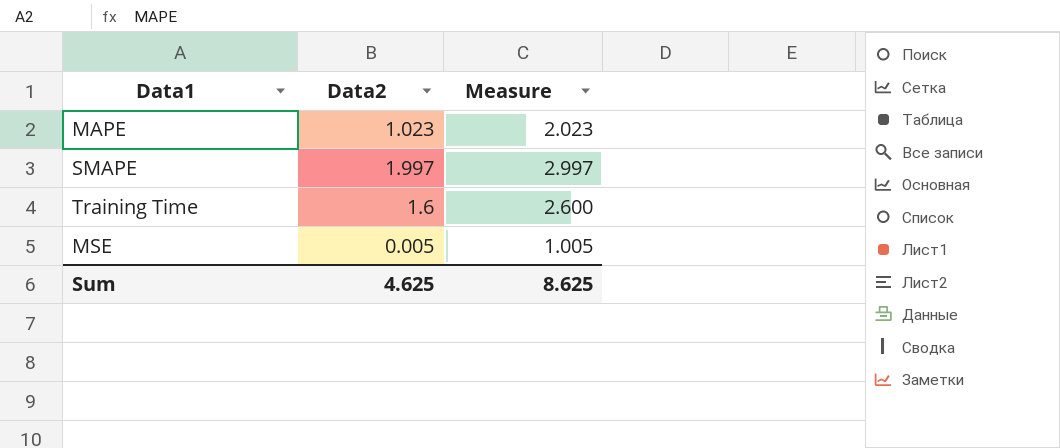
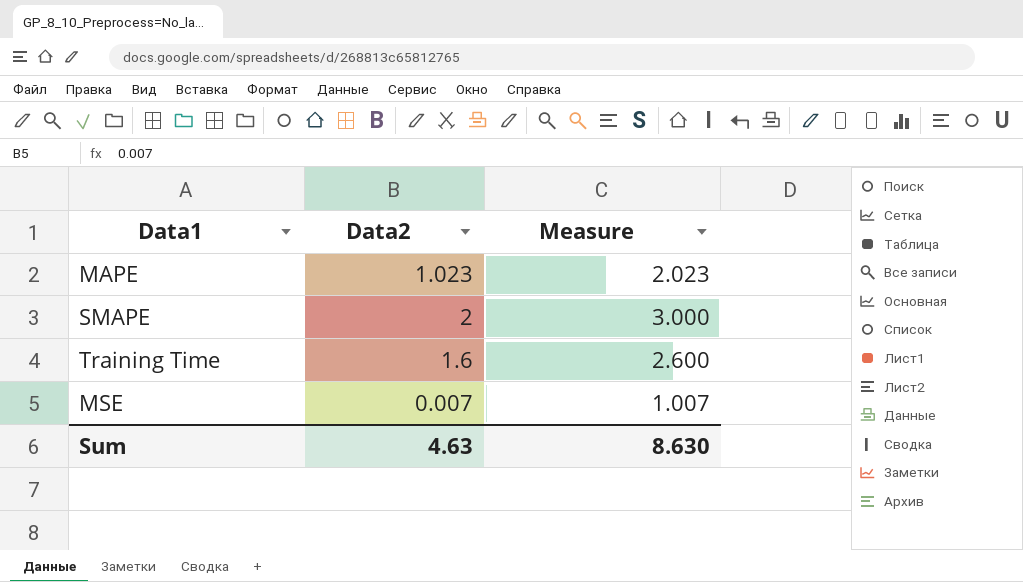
SMAPE | Data2: 1.997 -> 2
SMAPE | Measure: 2.997 -> 3.000
MSE | Data2: 0.005 -> 0.007
MSE | Measure: 1.005 -> 1.007
Sum | Data2: 4.625 -> 4.63
Sum | Measure: 8.625 -> 8.630

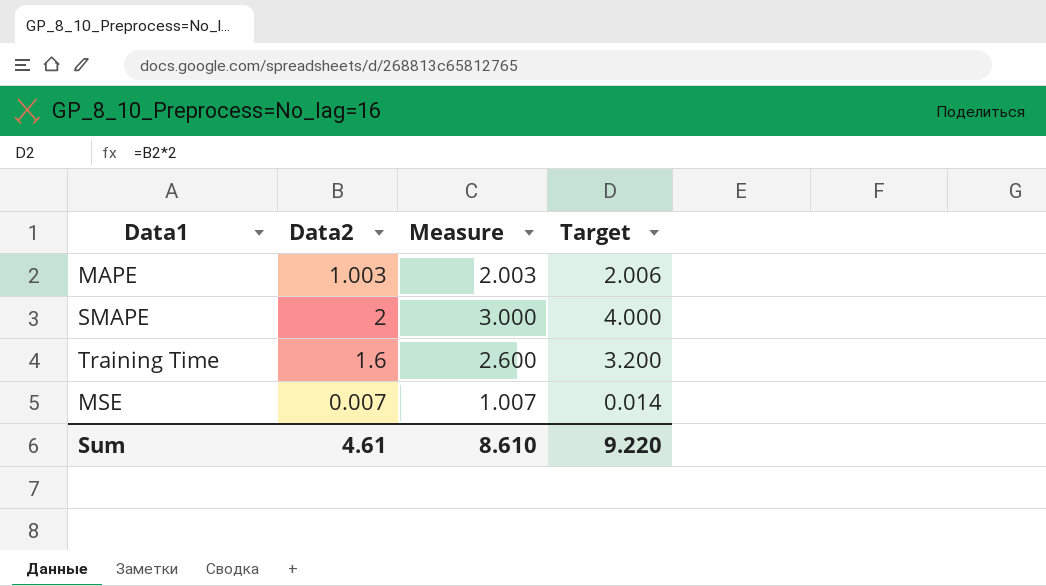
column Target | formula: none -> [Data2] * 2
MAPE | Data2: 1.023 -> 1.003
MAPE | Measure: 2.023 -> 2.003
Sum | Data2: 4.63 -> 4.61
Sum | Measure: 8.630 -> 8.610

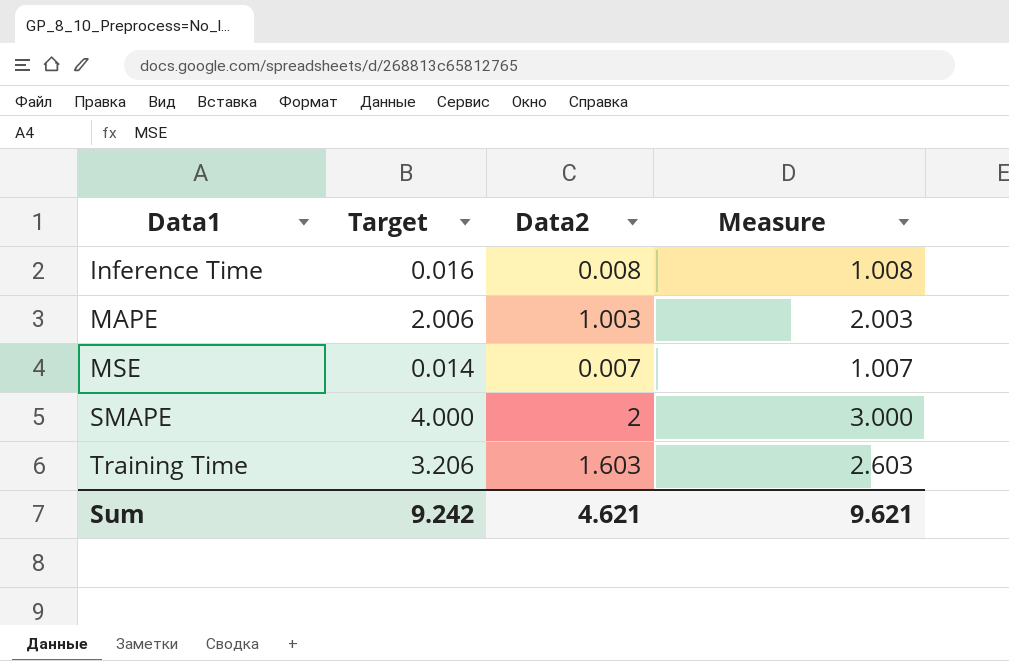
row order: none -> Data1 ascending
column Target | position: 4 -> 2
row Inference Time: none -> 0.016 | 0.008 | 1.008
Training Time | Target: 3.200 -> 3.206
Training Time | Data2: 1.6 -> 1.603
Training Time | Measure: 2.600 -> 2.603
Sum | Target: 9.220 -> 9.242
Sum | Data2: 4.61 -> 4.621
Sum | Measure: 8.610 -> 9.621

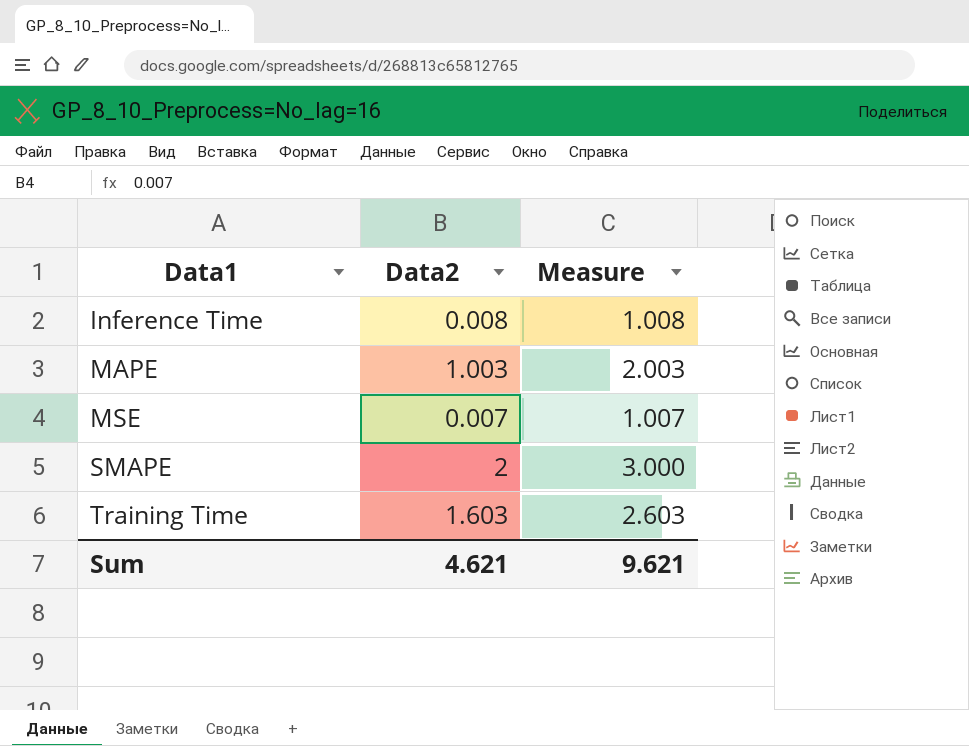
column Target | formula: [Data2] * 2 -> none

